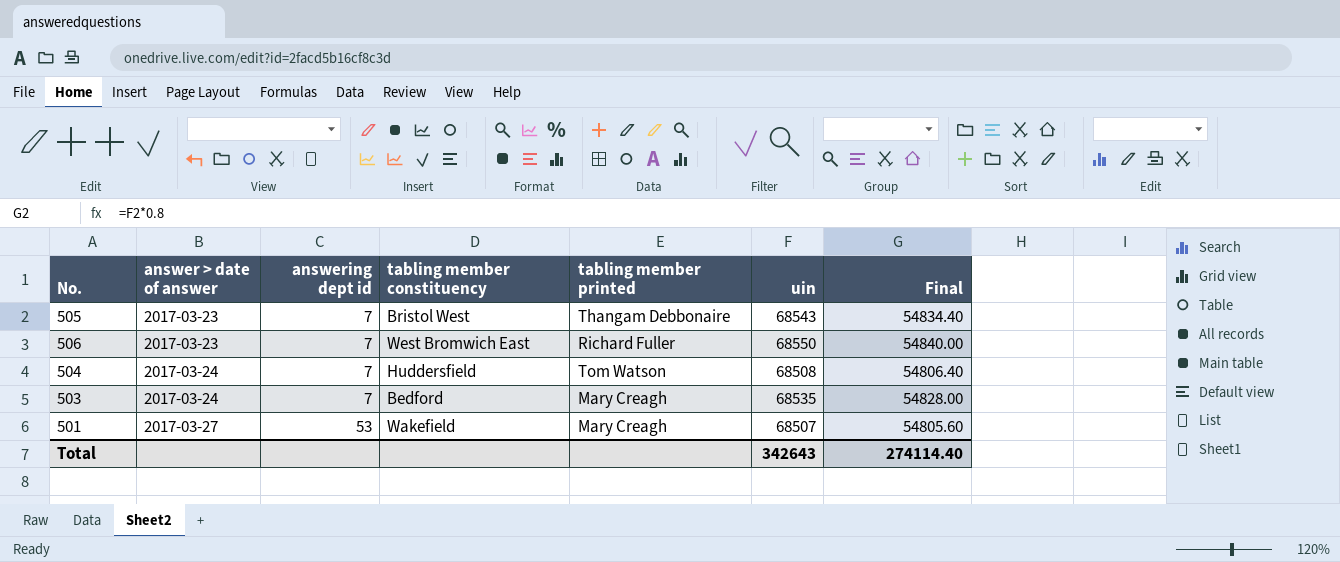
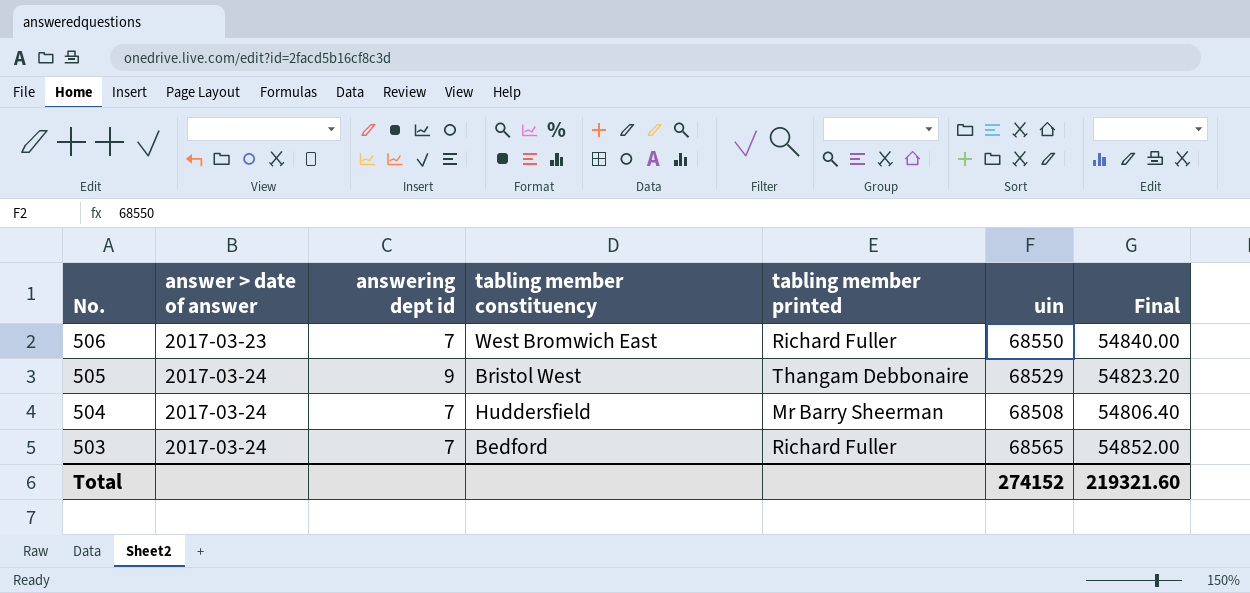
row order: answer > date of answer ascending -> No. descending
row 501: 2017-03-27 | 53 | Wakefield | Mary Creagh | 68507 | 54805.60 -> none
505 | answer > date of answer: 2017-03-23 -> 2017-03-24
505 | answering dept id: 7 -> 9
505 | uin: 68543 -> 68529
505 | Final: 54834.40 -> 54823.20
504 | tabling member printed: Tom Watson -> Mr Barry Sheerman
503 | tabling member printed: Mary Creagh -> Richard Fuller
503 | uin: 68535 -> 68565
503 | Final: 54828.00 -> 54852.00
Total | uin: 342643 -> 274152
Total | Final: 274114.40 -> 219321.60

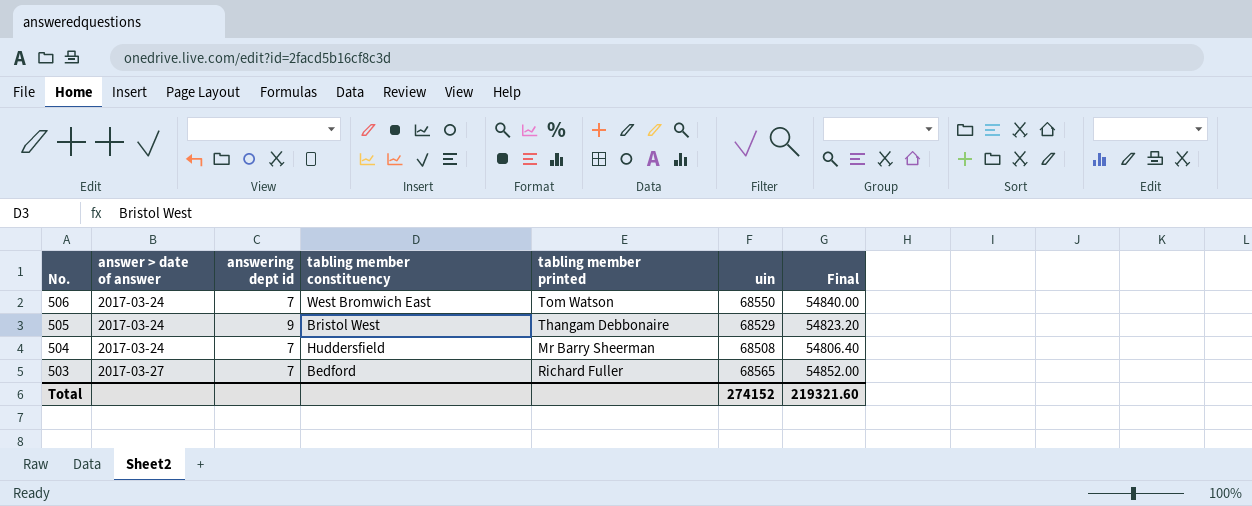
506 | answer > date of answer: 2017-03-23 -> 2017-03-24
506 | tabling member printed: Richard Fuller -> Tom Watson
503 | answer > date of answer: 2017-03-24 -> 2017-03-27

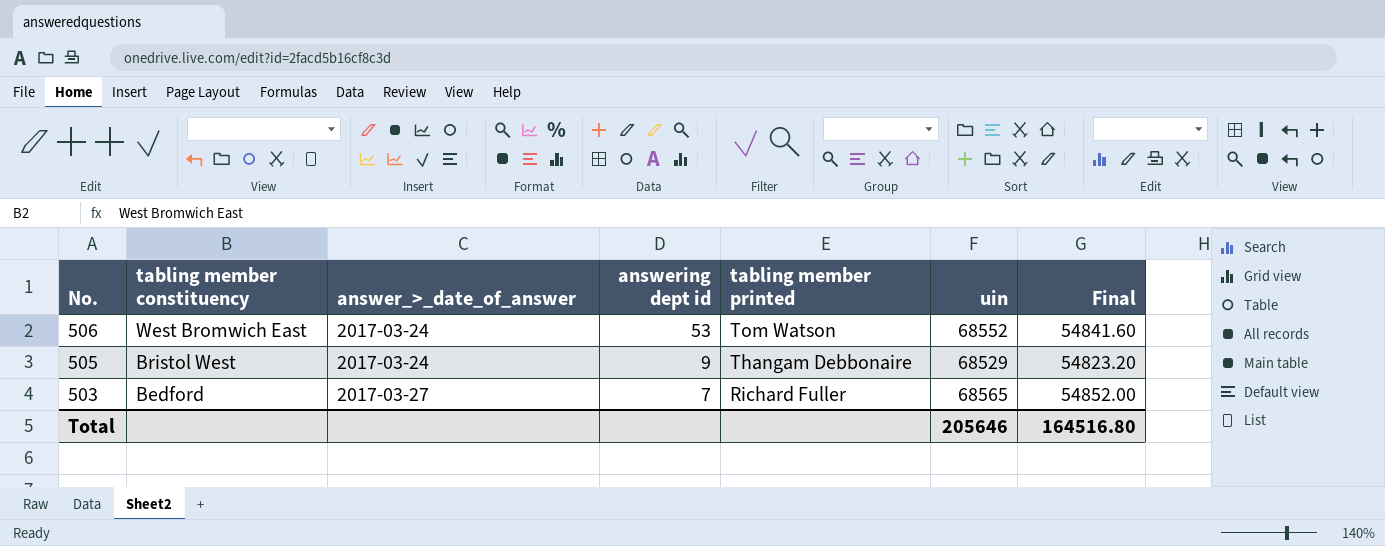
column tabling member constituency | position: 4 -> 2
column name: answer > date of answer -> answer_>_date_of_answer
row 504: 2017-03-24 | 7 | Huddersfield | Mr Barry Sheerman | 68508 | 54806.40 -> none
506 | answering dept id: 7 -> 53
506 | uin: 68550 -> 68552
506 | Final: 54840.00 -> 54841.60
Total | uin: 274152 -> 205646
Total | Final: 219321.60 -> 164516.80

